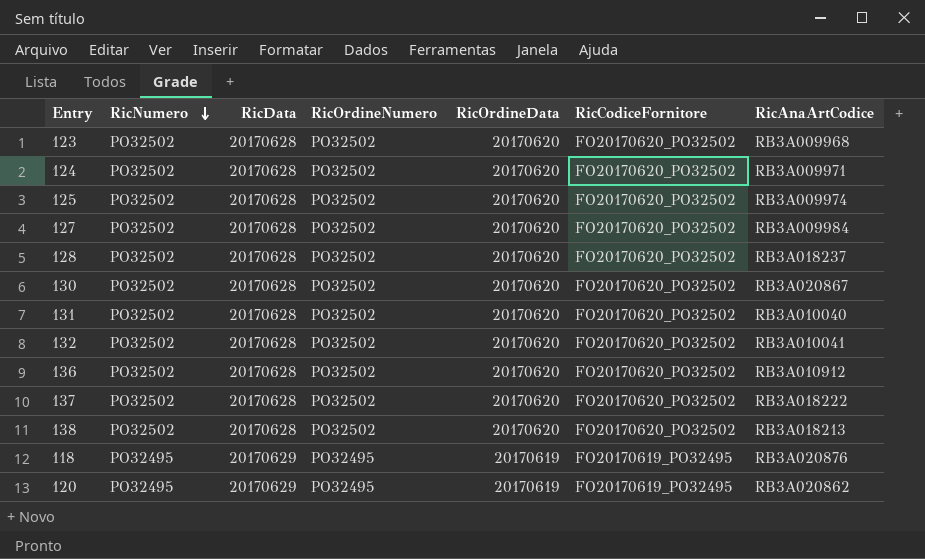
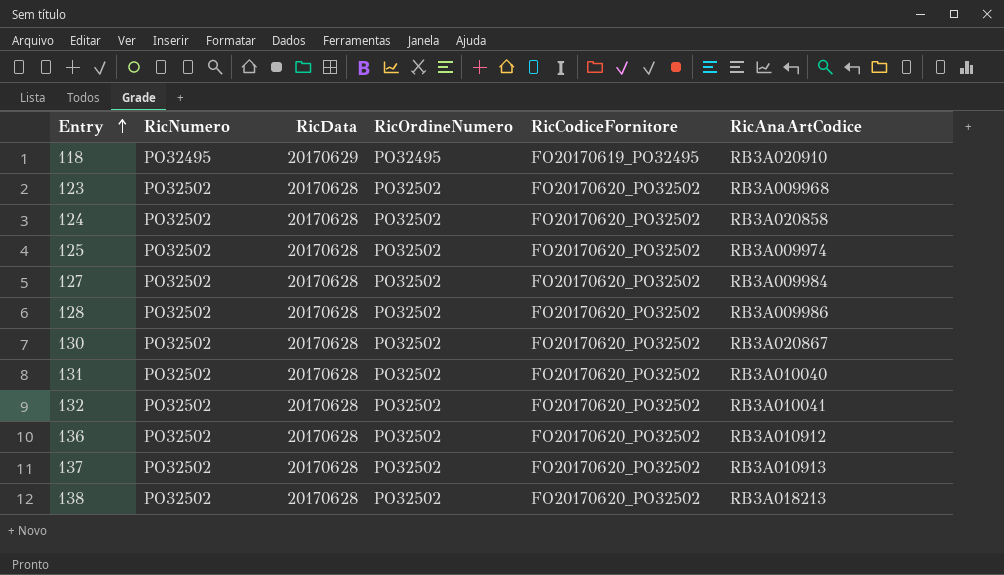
row order: RicNumero descending -> Entry ascending
column RicOrdineData | position: 5 -> none
row 120: PO32495 | 20170629 | PO32495 | 20170619 | FO20170619_PO32495 | RB3A020862 -> none
118 | RicAnaArtCodice: RB3A020876 -> RB3A020910
124 | RicAnaArtCodice: RB3A009971 -> RB3A020858
128 | RicAnaArtCodice: RB3A018237 -> RB3A009986
137 | RicAnaArtCodice: RB3A018222 -> RB3A010913

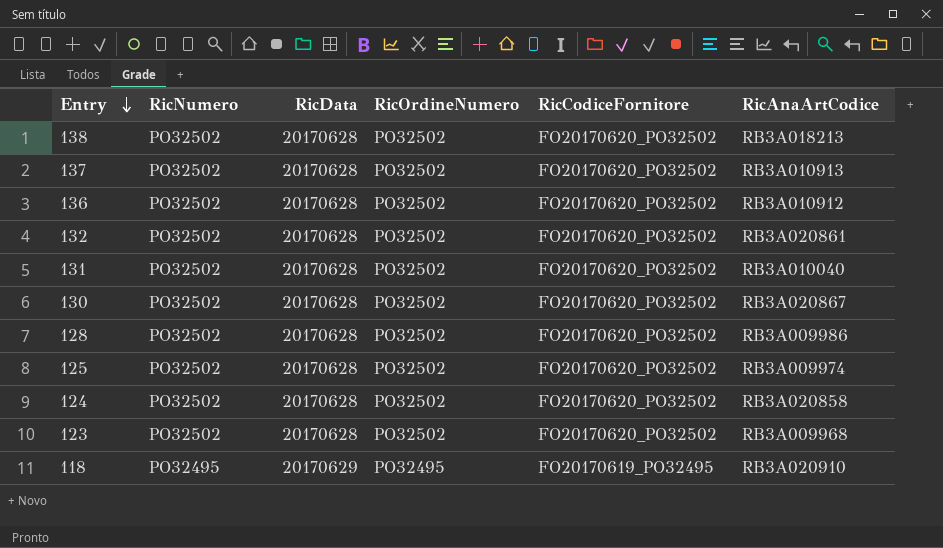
row order: Entry ascending -> Entry descending
row 127: PO32502 | 20170628 | PO32502 | FO20170620_PO32502 | RB3A009984 -> none
132 | RicAnaArtCodice: RB3A010041 -> RB3A020861

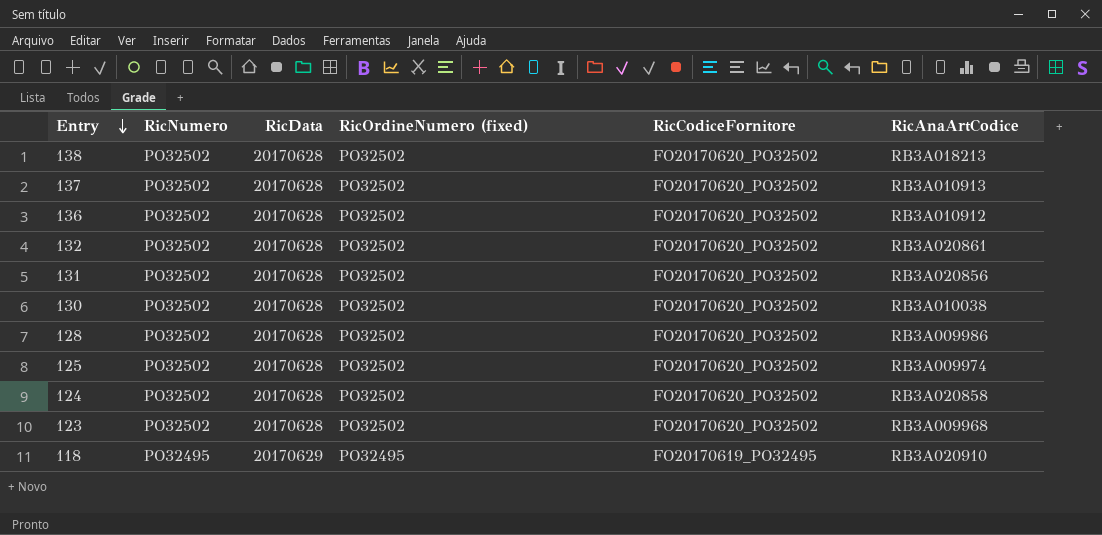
column name: RicOrdineNumero -> RicOrdineNumero (fixed)
131 | RicAnaArtCodice: RB3A010040 -> RB3A020856
130 | RicAnaArtCodice: RB3A020867 -> RB3A010038

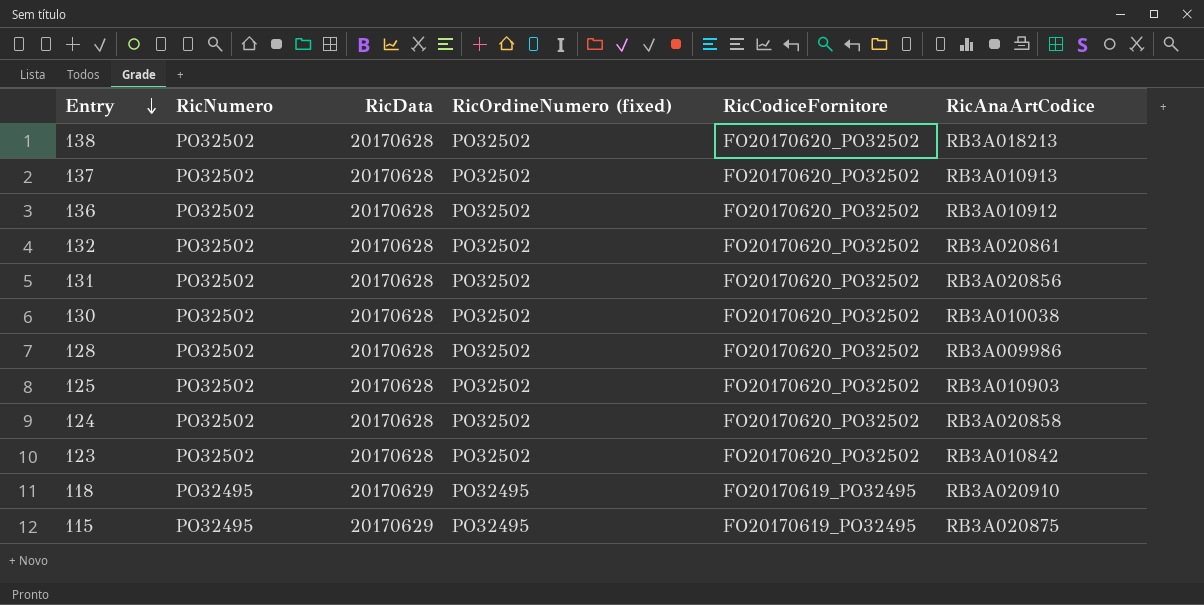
125 | RicAnaArtCodice: RB3A009974 -> RB3A010903
123 | RicAnaArtCodice: RB3A009968 -> RB3A010842
row 115: none -> PO32495 | 20170629 | PO32495 | FO20170619_PO32495 | RB3A020875

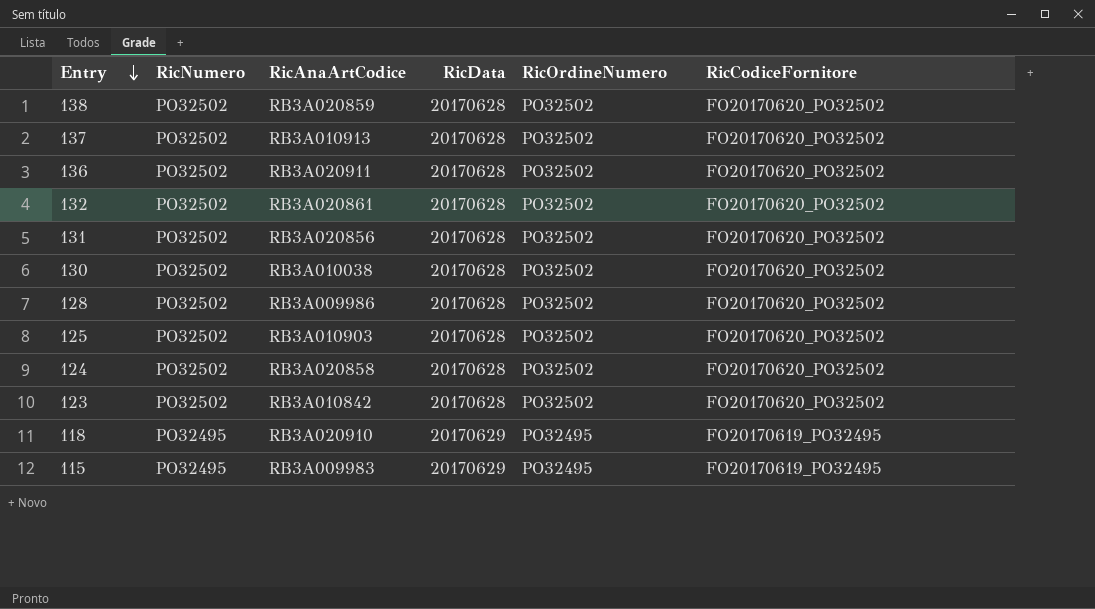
column RicAnaArtCodice | position: 6 -> 3
column name: RicOrdineNumero (fixed) -> RicOrdineNumero
138 | RicAnaArtCodice: RB3A018213 -> RB3A020859
136 | RicAnaArtCodice: RB3A010912 -> RB3A020911
115 | RicAnaArtCodice: RB3A020875 -> RB3A009983

